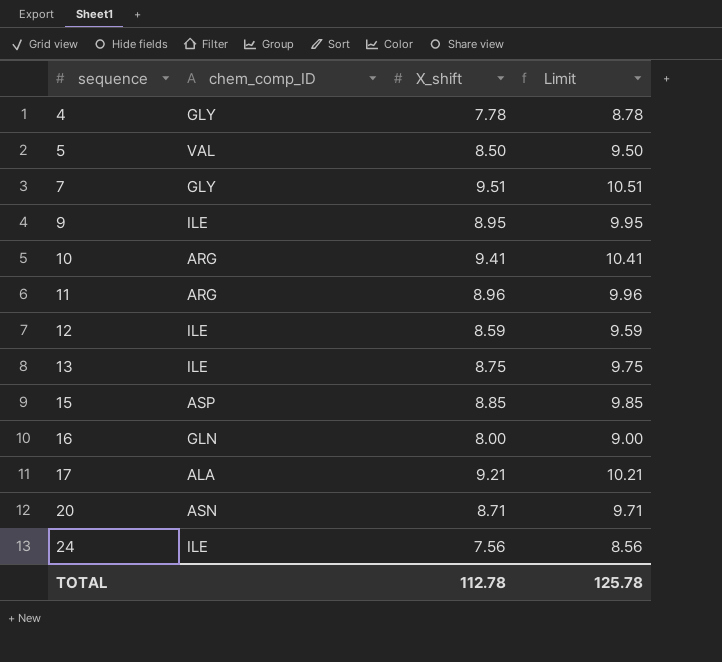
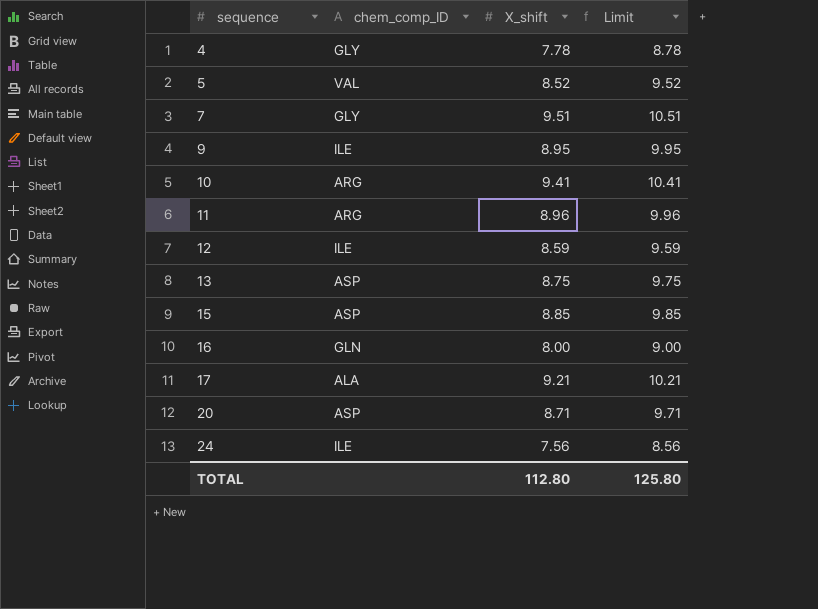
5 | X_shift: 8.50 -> 8.52
5 | Limit: 9.50 -> 9.52
13 | chem_comp_ID: ILE -> ASP
20 | chem_comp_ID: ASN -> ASP
TOTAL | X_shift: 112.78 -> 112.80
TOTAL | Limit: 125.78 -> 125.80

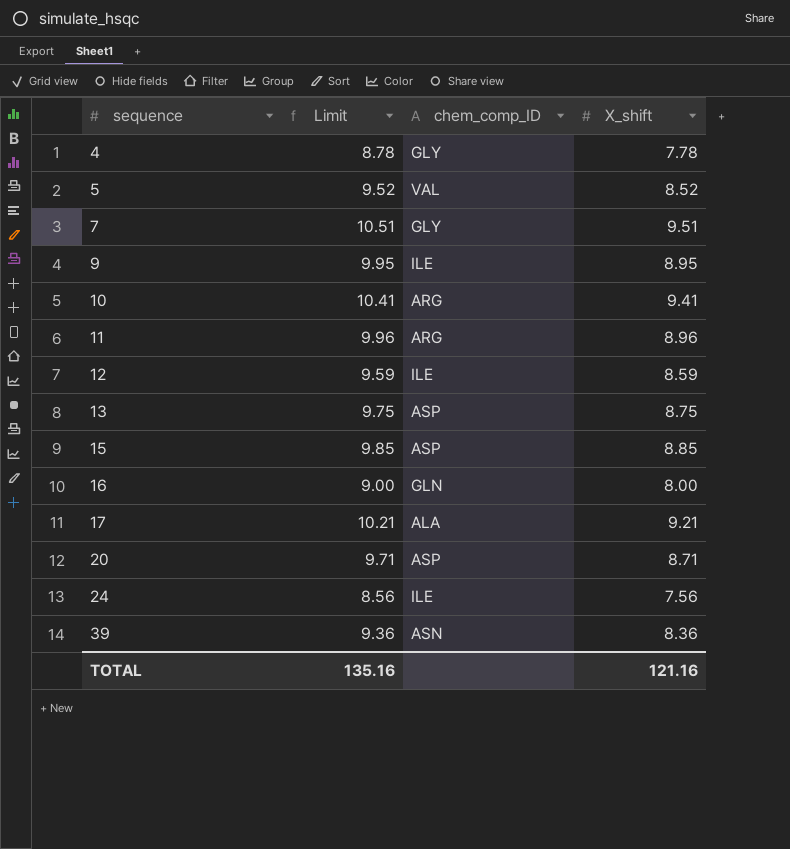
column Limit | position: 4 -> 2
row 39: none -> 9.36 | ASN | 8.36
TOTAL | Limit: 125.80 -> 135.16
TOTAL | X_shift: 112.80 -> 121.16

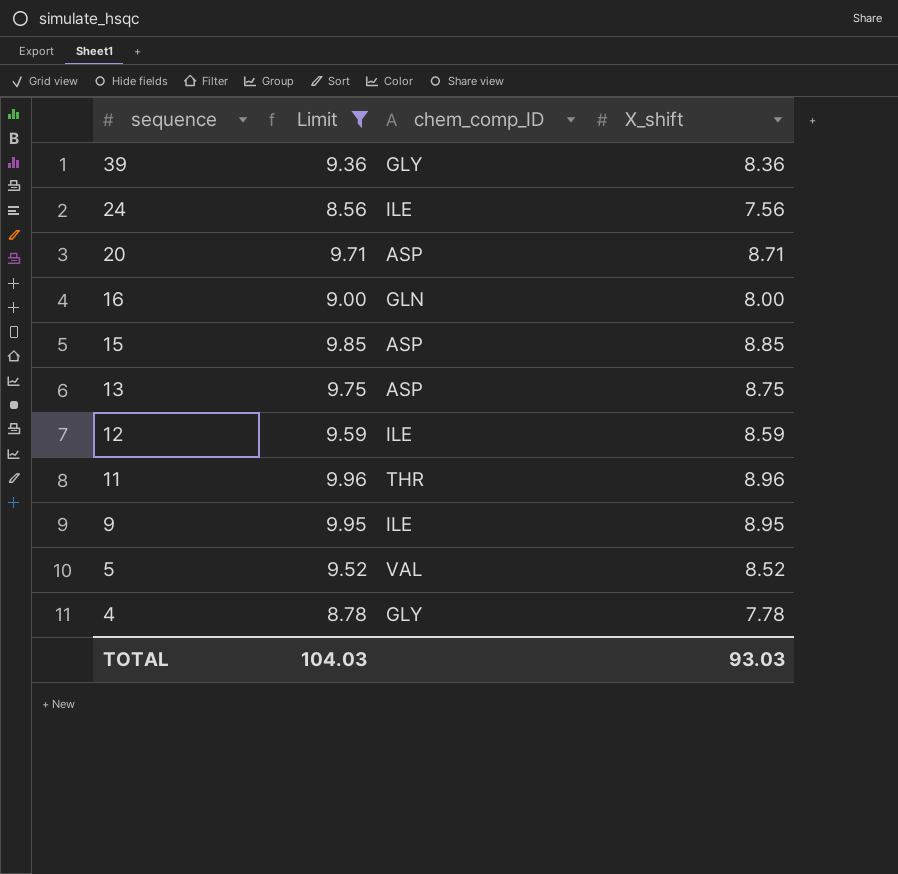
filter: none -> Limit <= 9.96
row order: sequence ascending -> sequence descending
39 | chem_comp_ID: ASN -> GLY
11 | chem_comp_ID: ARG -> THR
TOTAL | Limit: 135.16 -> 104.03
TOTAL | X_shift: 121.16 -> 93.03

